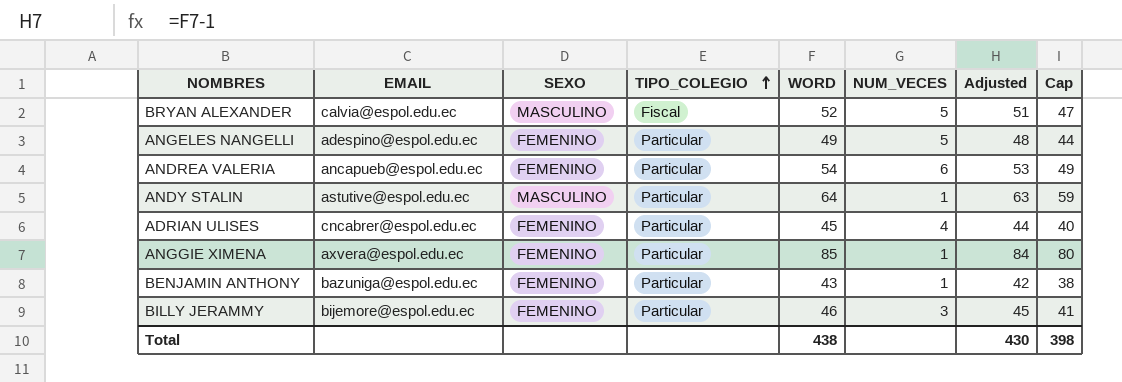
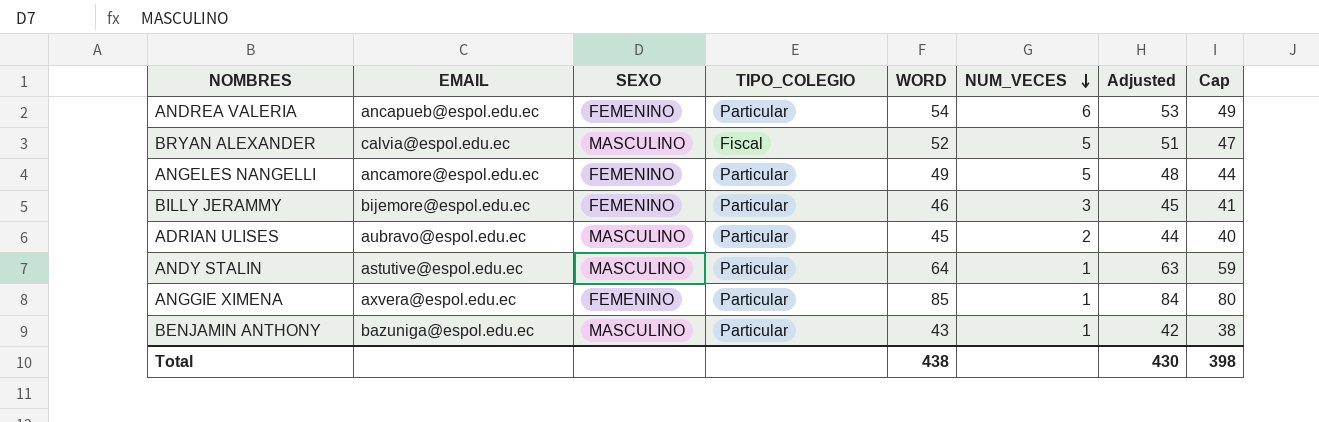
row order: TIPO_COLEGIO ascending -> NUM_VECES descending
ANGELES NANGELLI | EMAIL: adespino@espol.edu.ec -> ancamore@espol.edu.ec
ADRIAN ULISES | EMAIL: cncabrer@espol.edu.ec -> aubravo@espol.edu.ec
ADRIAN ULISES | SEXO: FEMENINO -> MASCULINO
ADRIAN ULISES | NUM_VECES: 4 -> 2
BENJAMIN ANTHONY | SEXO: FEMENINO -> MASCULINO

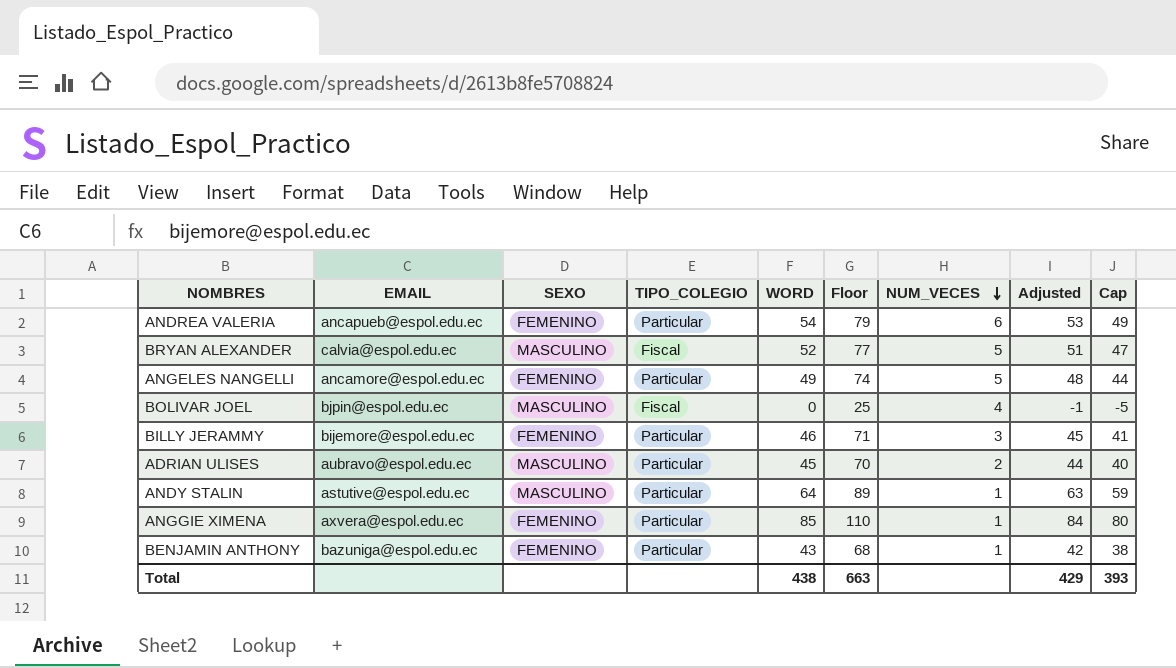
column Floor | formula: none -> [WORD] + 25
row BOLIVAR JOEL: none -> bjpin@espol.edu.ec | MASCULINO | Fiscal | 0 | 25 | 4 | -1 | -5
BENJAMIN ANTHONY | SEXO: MASCULINO -> FEMENINO
Total | Adjusted: 430 -> 429
Total | Cap: 398 -> 393

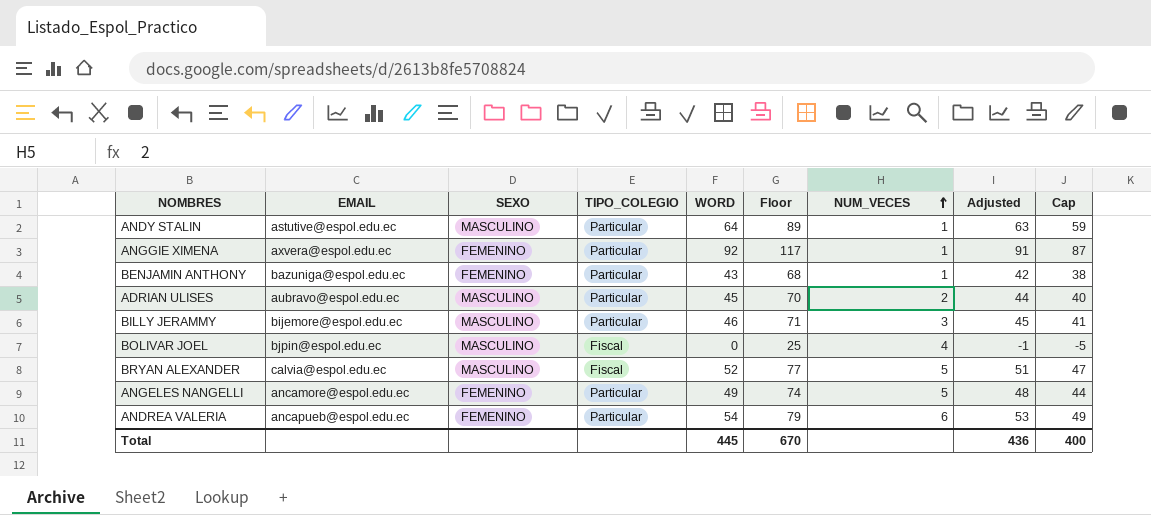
row order: NUM_VECES descending -> NUM_VECES ascending
ANGGIE XIMENA | WORD: 85 -> 92
ANGGIE XIMENA | Floor: 110 -> 117
ANGGIE XIMENA | Adjusted: 84 -> 91
ANGGIE XIMENA | Cap: 80 -> 87
BILLY JERAMMY | SEXO: FEMENINO -> MASCULINO
Total | WORD: 438 -> 445
Total | Floor: 663 -> 670
Total | Adjusted: 429 -> 436
Total | Cap: 393 -> 400

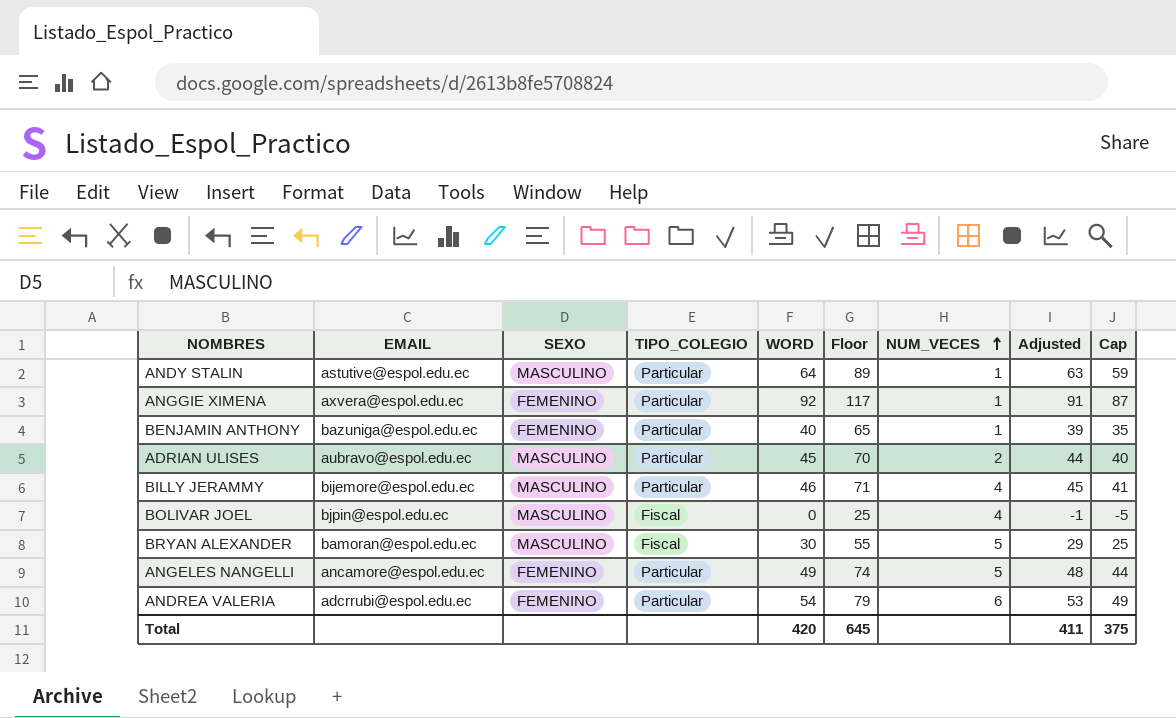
BENJAMIN ANTHONY | WORD: 43 -> 40
BENJAMIN ANTHONY | Floor: 68 -> 65
BENJAMIN ANTHONY | Adjusted: 42 -> 39
BENJAMIN ANTHONY | Cap: 38 -> 35
BILLY JERAMMY | NUM_VECES: 3 -> 4
BRYAN ALEXANDER | EMAIL: calvia@espol.edu.ec -> bamoran@espol.edu.ec
BRYAN ALEXANDER | WORD: 52 -> 30
BRYAN ALEXANDER | Floor: 77 -> 55
BRYAN ALEXANDER | Adjusted: 51 -> 29
BRYAN ALEXANDER | Cap: 47 -> 25
ANDREA VALERIA | EMAIL: ancapueb@espol.edu.ec -> adcrrubi@espol.edu.ec
Total | WORD: 445 -> 420
Total | Floor: 670 -> 645
Total | Adjusted: 436 -> 411
Total | Cap: 400 -> 375

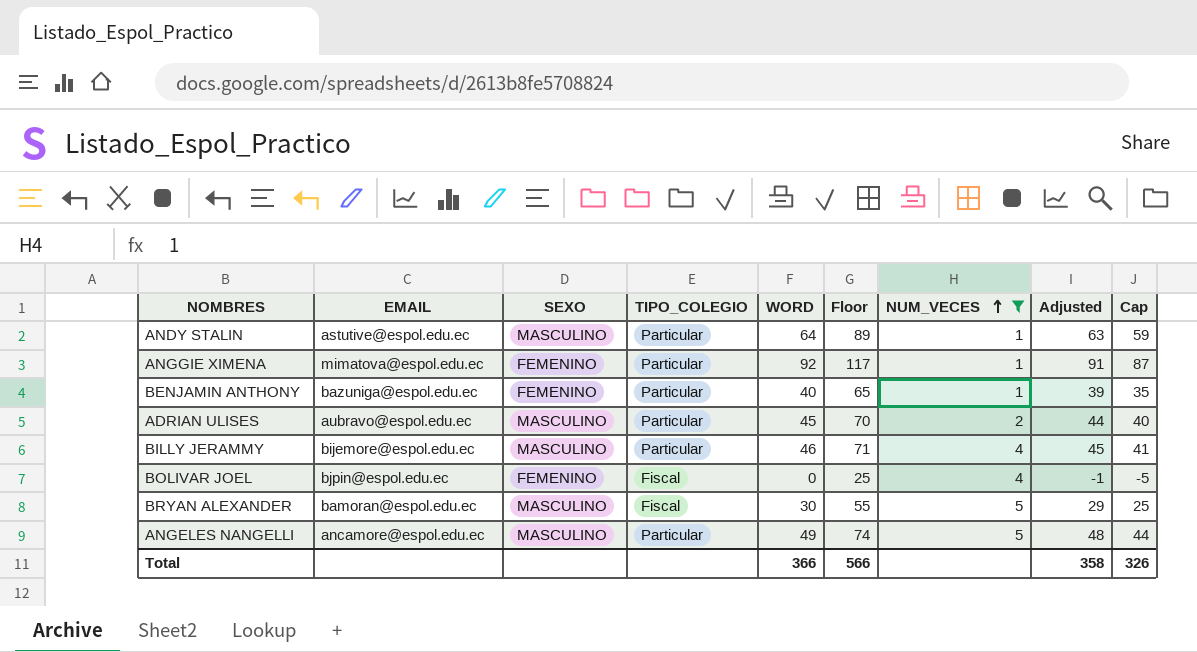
filter: none -> NUM_VECES != 6
ANGGIE XIMENA | EMAIL: axvera@espol.edu.ec -> mimatova@espol.edu.ec
BOLIVAR JOEL | SEXO: MASCULINO -> FEMENINO
ANGELES NANGELLI | SEXO: FEMENINO -> MASCULINO
Total | WORD: 420 -> 366
Total | Floor: 645 -> 566
Total | Adjusted: 411 -> 358
Total | Cap: 375 -> 326

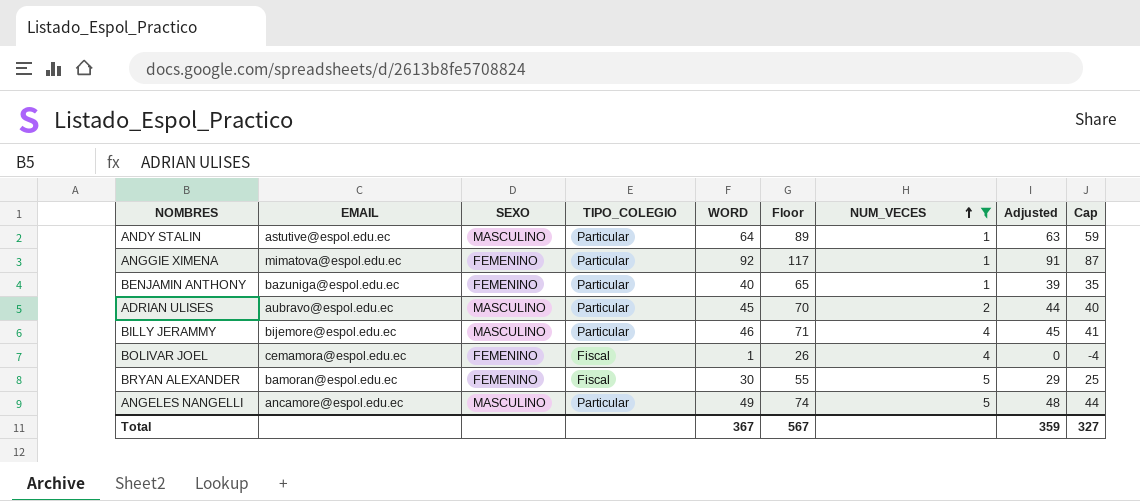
BOLIVAR JOEL | EMAIL: bjpin@espol.edu.ec -> cemamora@espol.edu.ec
BOLIVAR JOEL | WORD: 0 -> 1
BOLIVAR JOEL | Floor: 25 -> 26
BOLIVAR JOEL | Adjusted: -1 -> 0
BOLIVAR JOEL | Cap: -5 -> -4
BRYAN ALEXANDER | SEXO: MASCULINO -> FEMENINO
Total | WORD: 366 -> 367
Total | Floor: 566 -> 567
Total | Adjusted: 358 -> 359
Total | Cap: 326 -> 327

